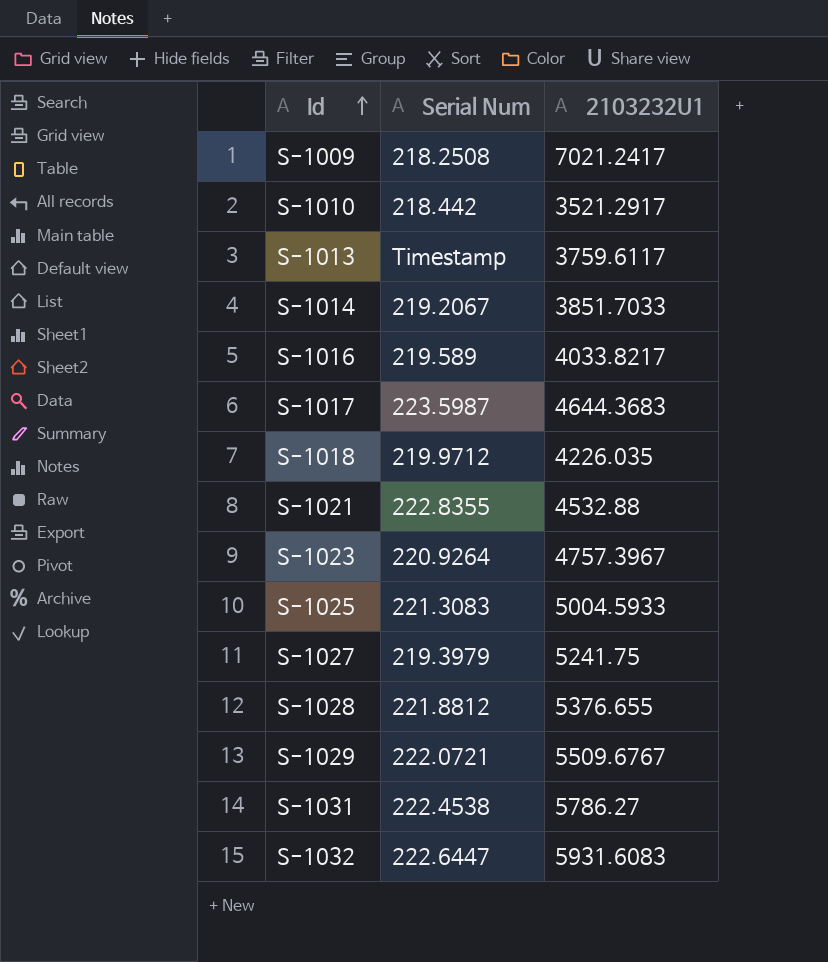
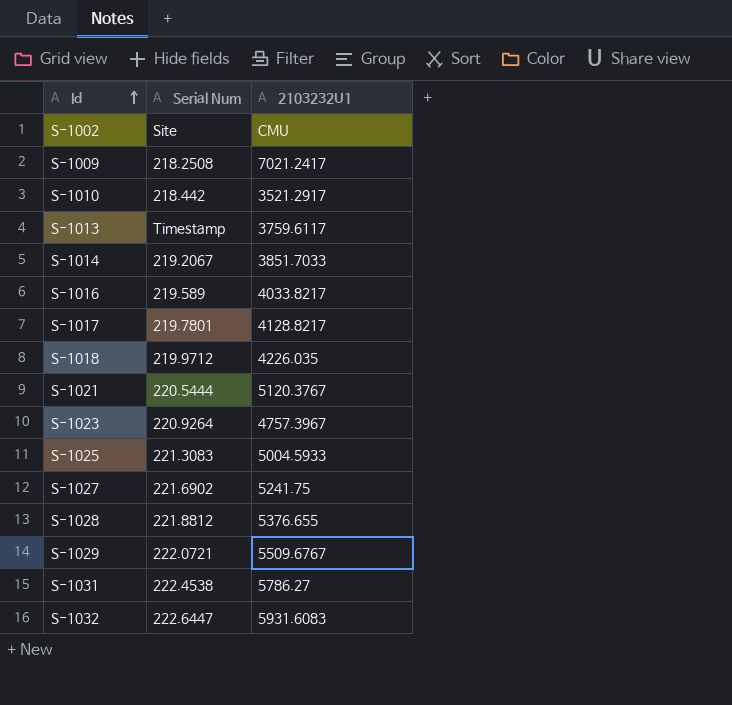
row S-1002: none -> Site | CMU
S-1017 | Serial Num: 223.5987 -> 219.7801
S-1017 | 2103232U1: 4644.3683 -> 4128.8217
S-1021 | Serial Num: 222.8355 -> 220.5444
S-1021 | 2103232U1: 4532.88 -> 5120.3767
S-1027 | Serial Num: 219.3979 -> 221.6902

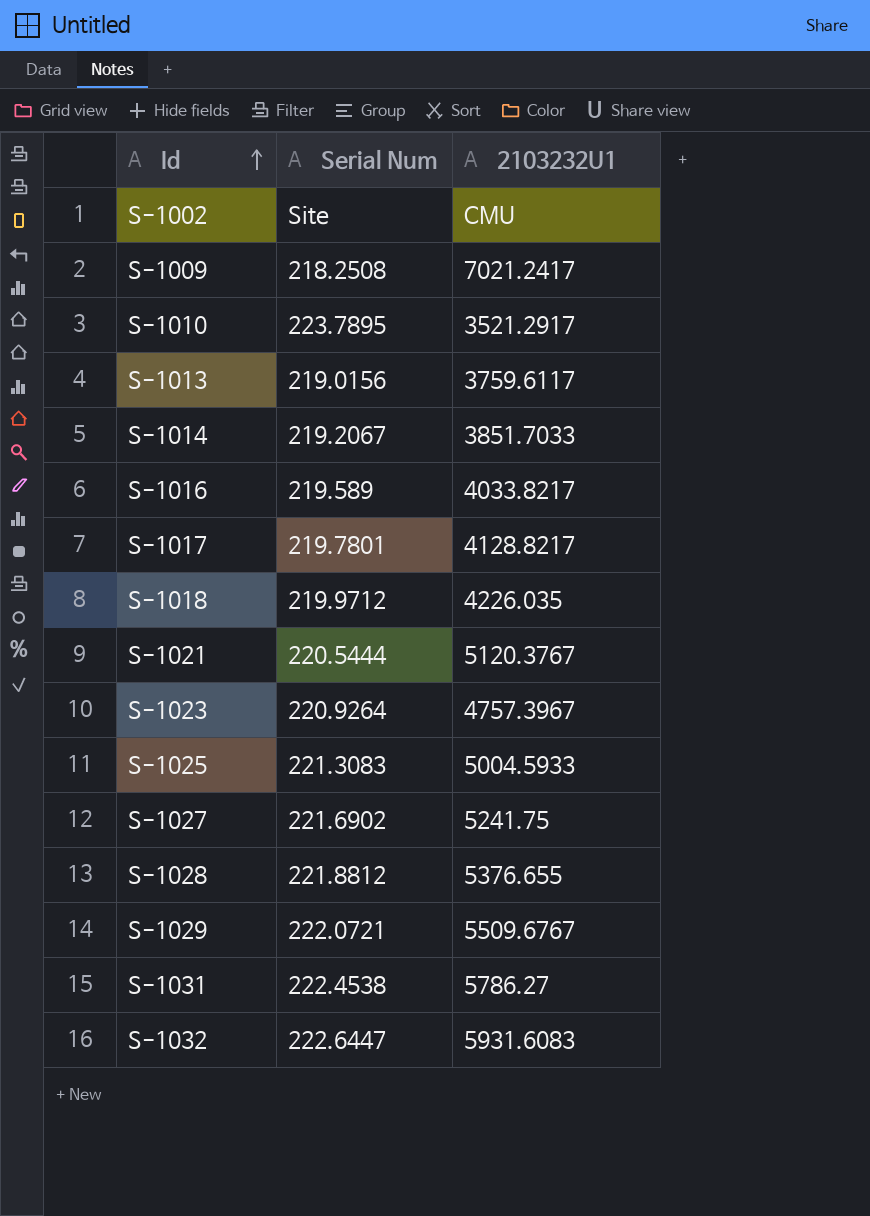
S-1010 | Serial Num: 218.442 -> 223.7895
S-1013 | Serial Num: Timestamp -> 219.0156

